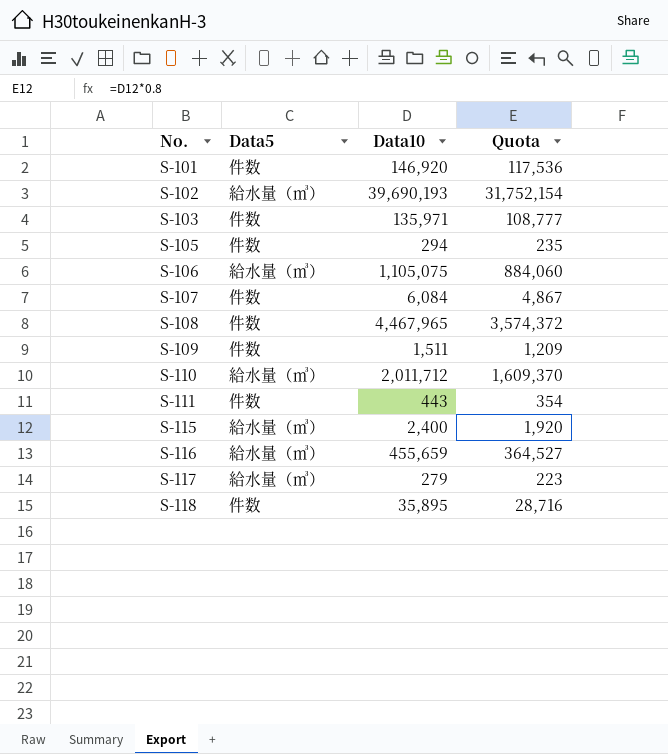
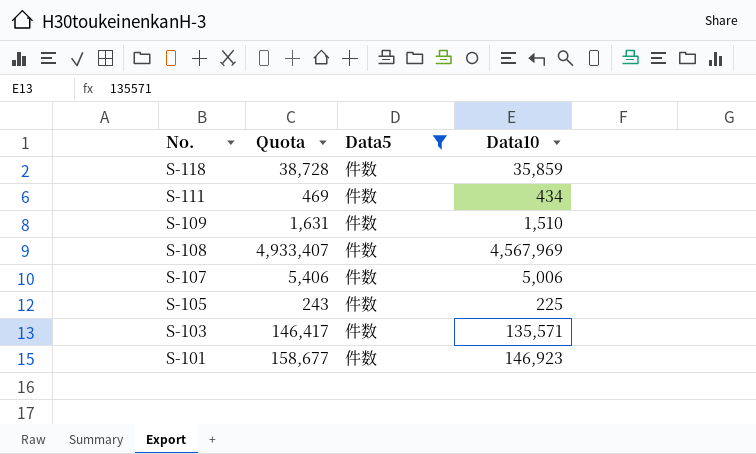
filter: none -> Data5 = 件数
row order: No. ascending -> No. descending
column Quota | formula: [Data10] * 0.8 -> [Data10] * 1.08
column Quota | position: 4 -> 2
S-118 | Data10: 35,895 -> 35,859
S-111 | Data10: 443 -> 434
S-109 | Data10: 1,511 -> 1,510
S-108 | Data10: 4,467,965 -> 4,567,969
S-107 | Data10: 6,084 -> 5,006
S-105 | Data10: 294 -> 225
S-103 | Data10: 135,971 -> 135,571
S-101 | Data10: 146,920 -> 146,923

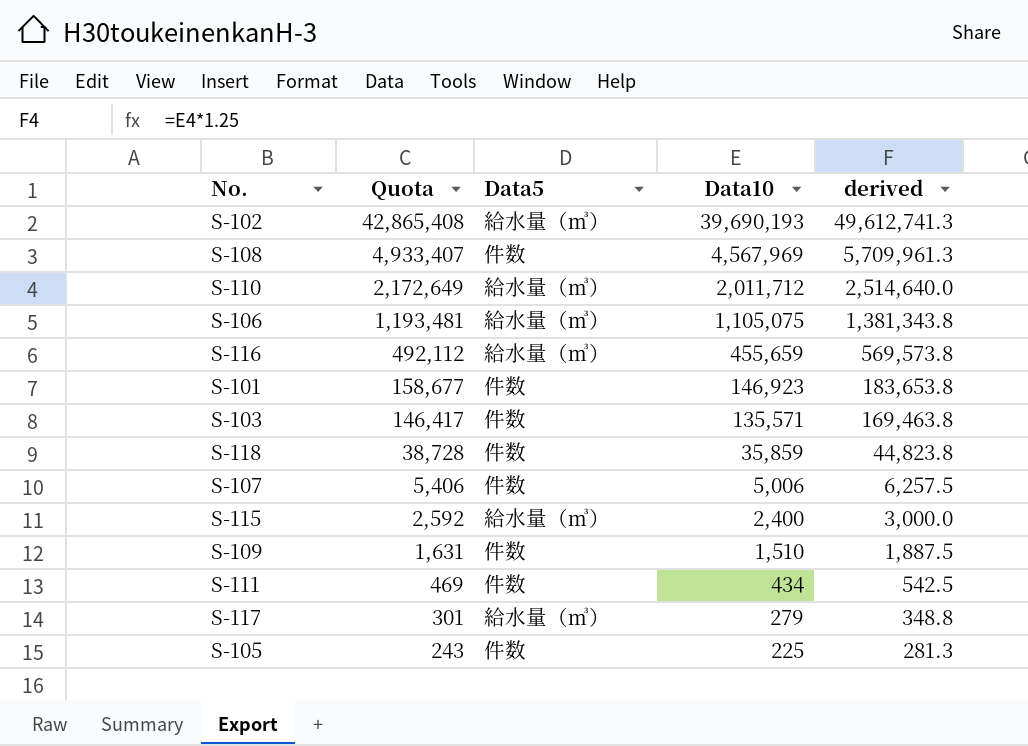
filter: Data5 = 件数 -> none
row order: No. descending -> Quota descending
column derived | formula: none -> [Data10] * 1.25

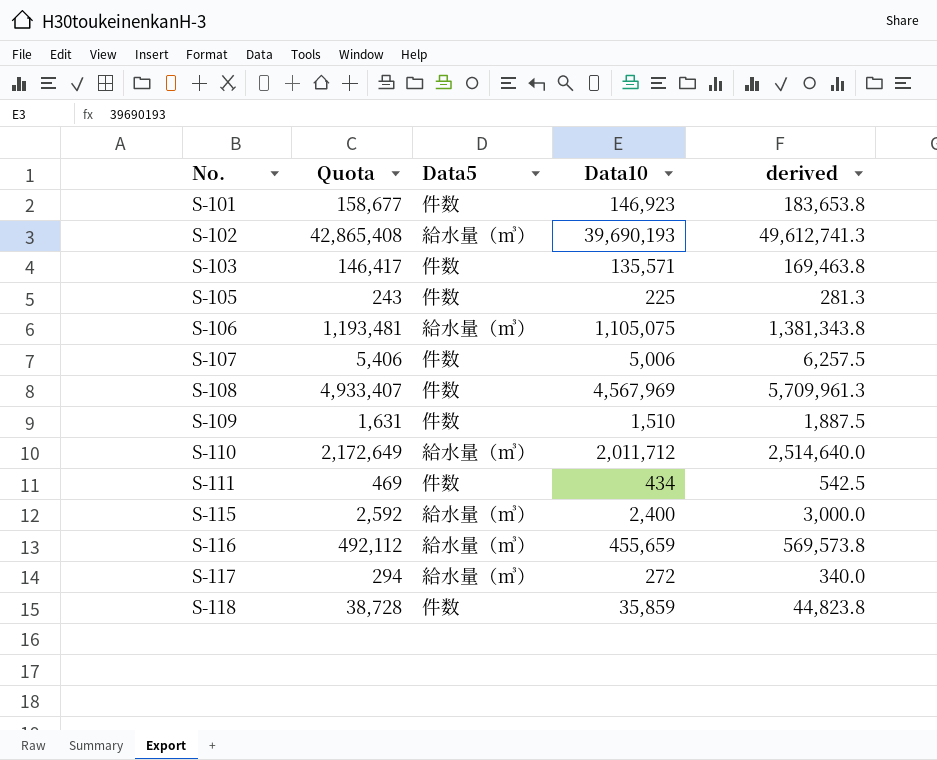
row order: Quota descending -> No. ascending
S-117 | Quota: 301 -> 294
S-117 | Data10: 279 -> 272
S-117 | derived: 348.8 -> 340.0

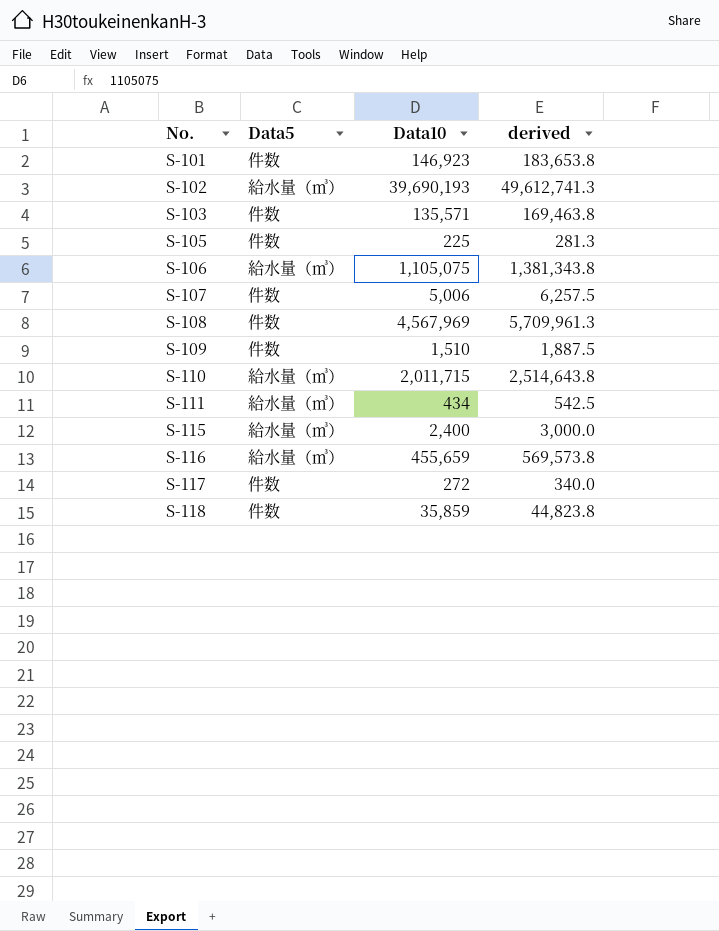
column Quota | formula: [Data10] * 1.08 -> none
S-110 | Data10: 2,011,712 -> 2,011,715
S-110 | derived: 2,514,640.0 -> 2,514,643.8
S-111 | Data5: 件数 -> 給水量（㎥）
S-117 | Data5: 給水量（㎥） -> 件数

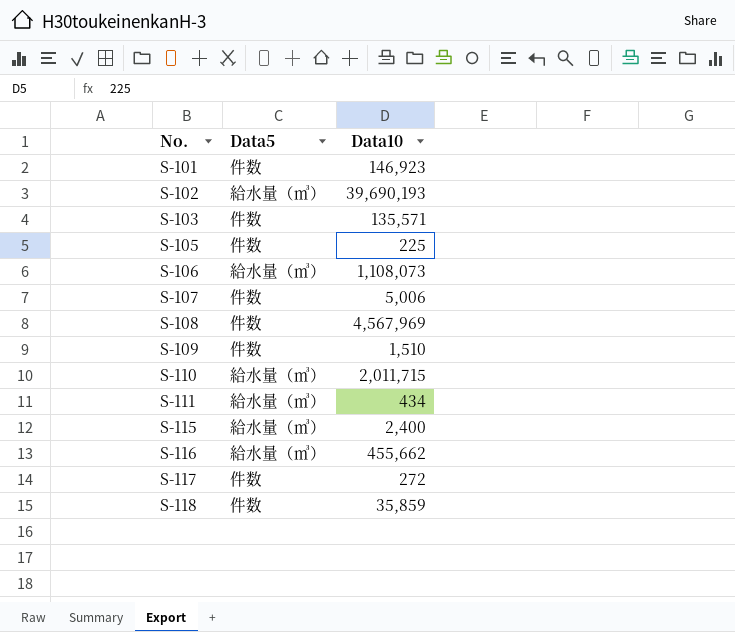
column derived | formula: [Data10] * 1.25 -> none
S-106 | Data10: 1,105,075 -> 1,108,073
S-116 | Data10: 455,659 -> 455,662

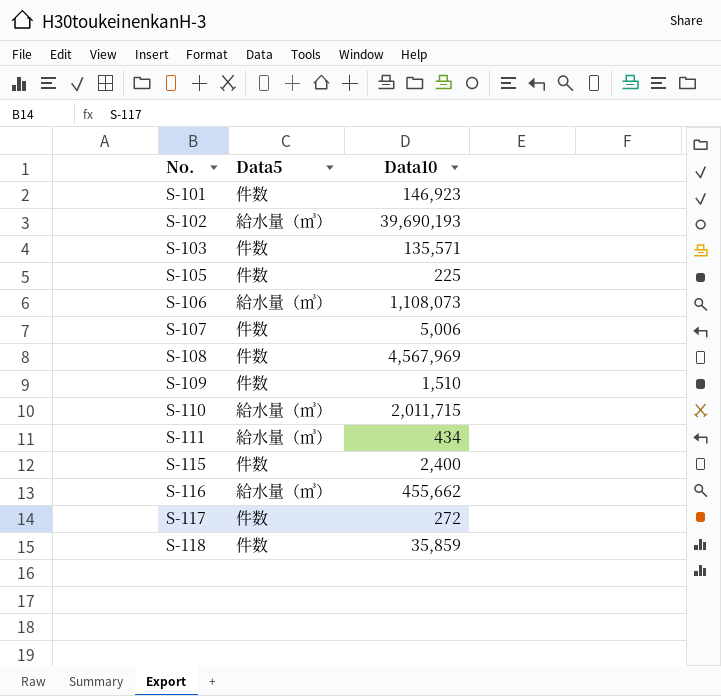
S-115 | Data5: 給水量（㎥） -> 件数

